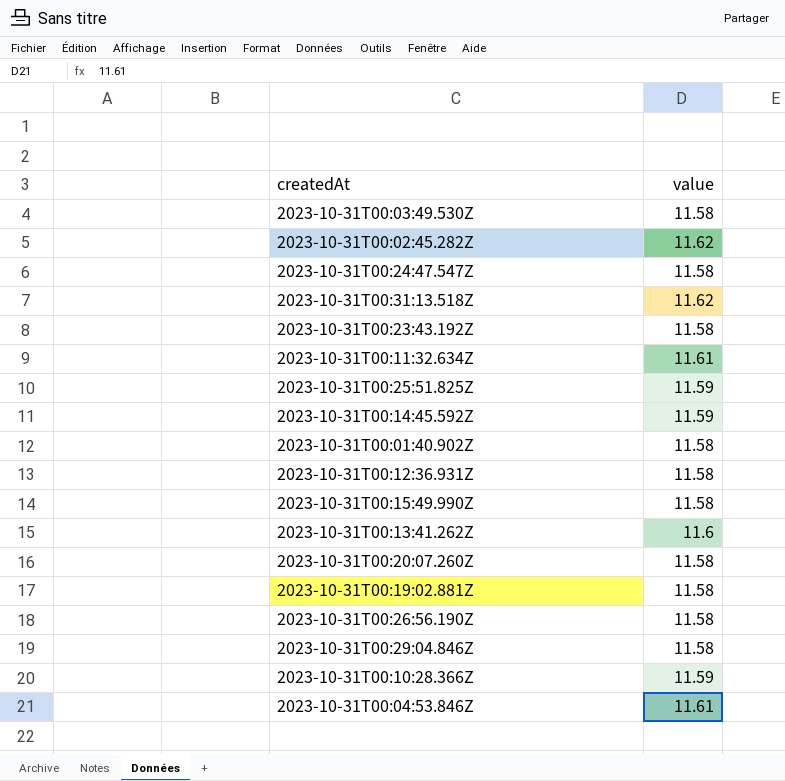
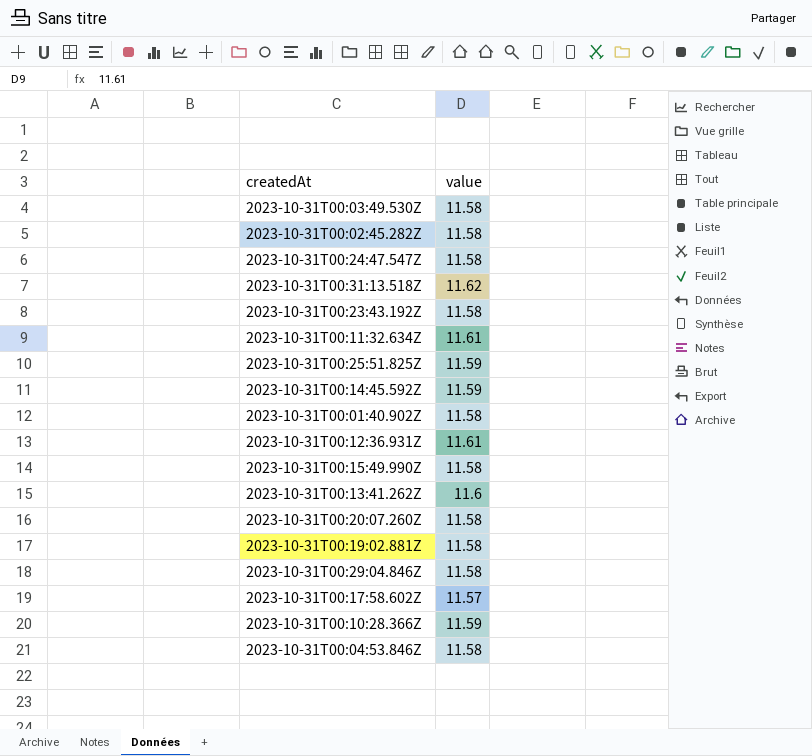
row 2023-10-31T00:26:56.190Z: 11.58 -> none
2023-10-31T00:02:45.282Z | value: 11.62 -> 11.58
2023-10-31T00:12:36.931Z | value: 11.58 -> 11.61
row 2023-10-31T00:17:58.602Z: none -> 11.57
2023-10-31T00:04:53.846Z | value: 11.61 -> 11.58

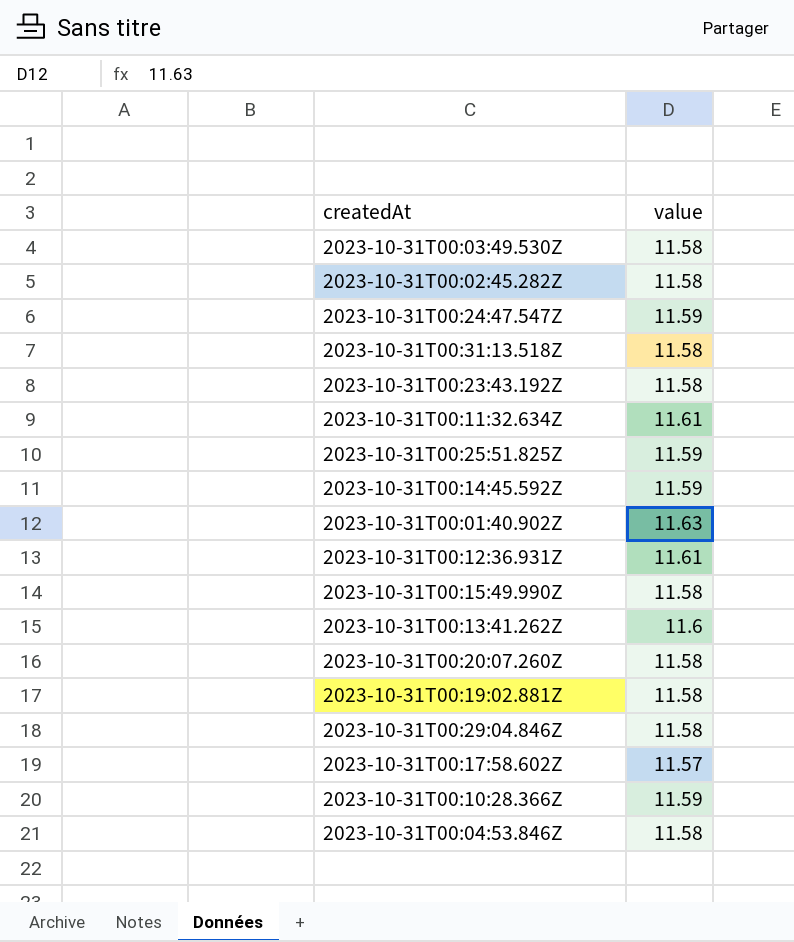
2023-10-31T00:24:47.547Z | value: 11.58 -> 11.59
2023-10-31T00:31:13.518Z | value: 11.62 -> 11.58
2023-10-31T00:01:40.902Z | value: 11.58 -> 11.63

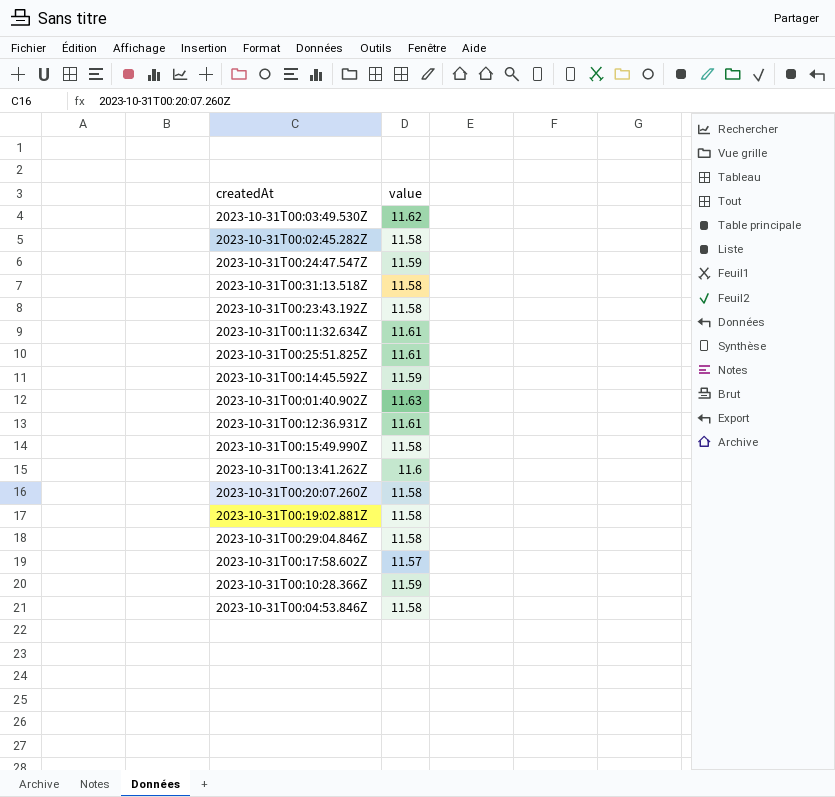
2023-10-31T00:03:49.530Z | value: 11.58 -> 11.62
2023-10-31T00:25:51.825Z | value: 11.59 -> 11.61

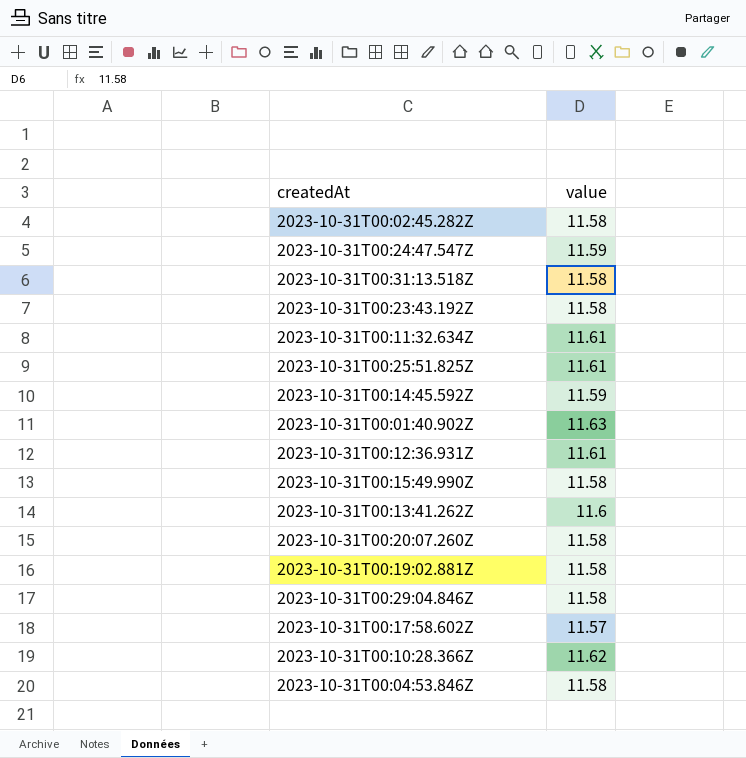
row 2023-10-31T00:03:49.530Z: 11.62 -> none
2023-10-31T00:10:28.366Z | value: 11.59 -> 11.62

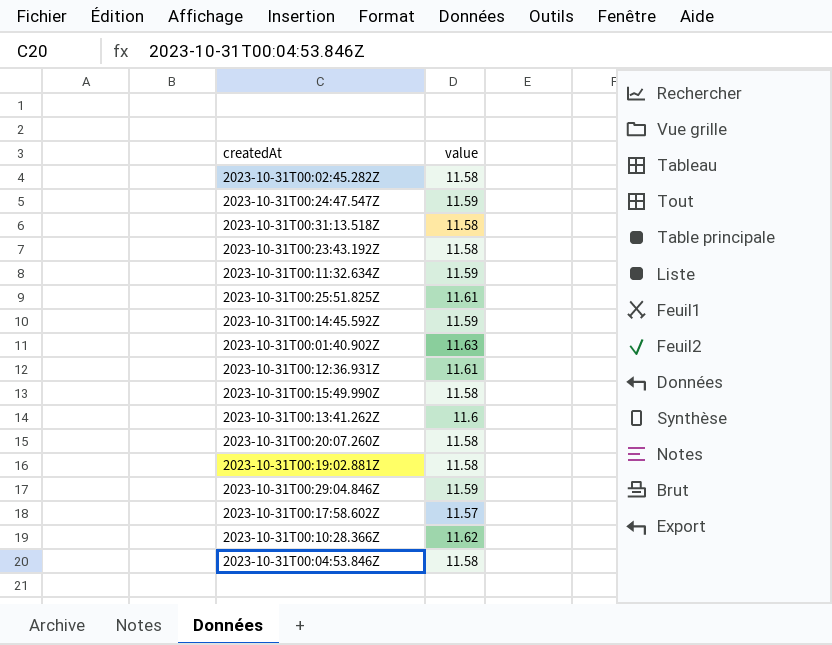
2023-10-31T00:11:32.634Z | value: 11.61 -> 11.59
2023-10-31T00:29:04.846Z | value: 11.58 -> 11.59

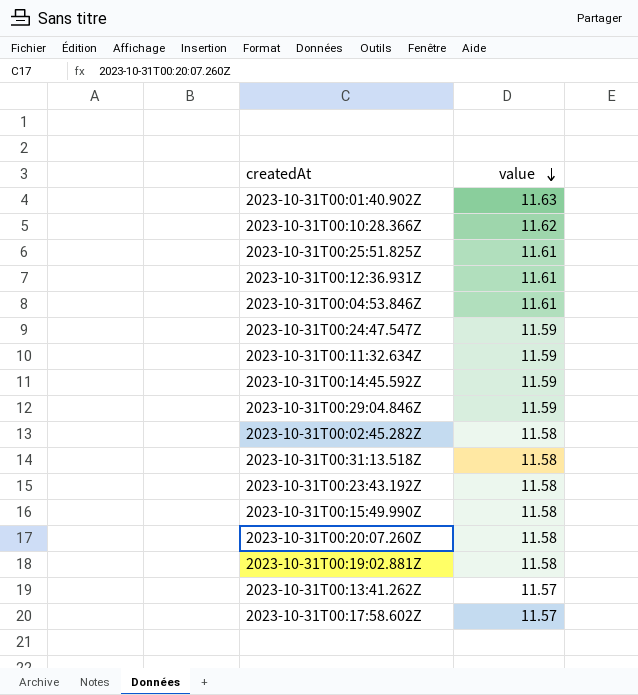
row order: none -> value descending
2023-10-31T00:04:53.846Z | value: 11.58 -> 11.61
2023-10-31T00:13:41.262Z | value: 11.6 -> 11.57

